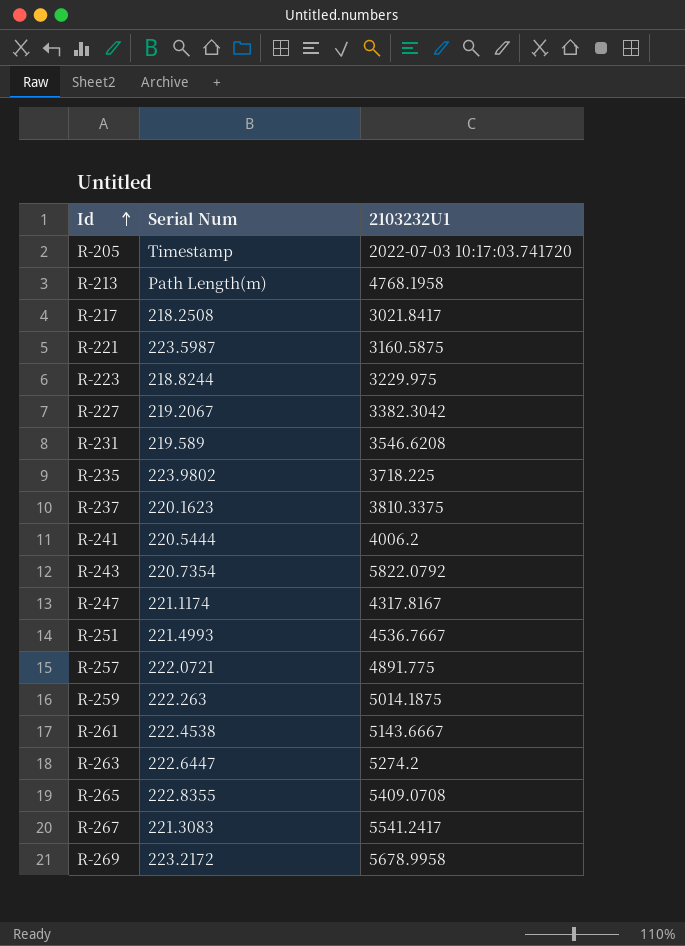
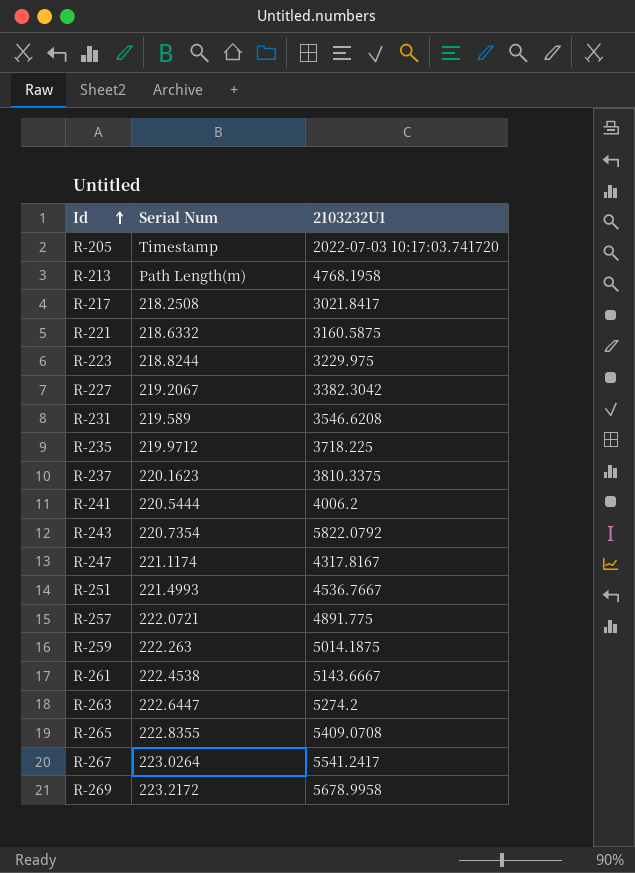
R-221 | Serial Num: 223.5987 -> 218.6332
R-235 | Serial Num: 223.9802 -> 219.9712
R-267 | Serial Num: 221.3083 -> 223.0264

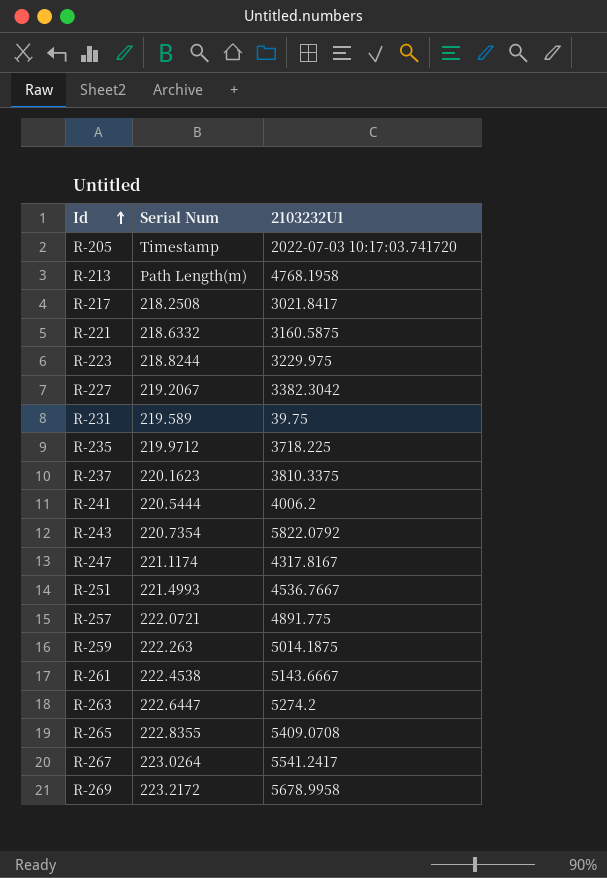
R-231 | 2103232U1: 3546.6208 -> 39.75

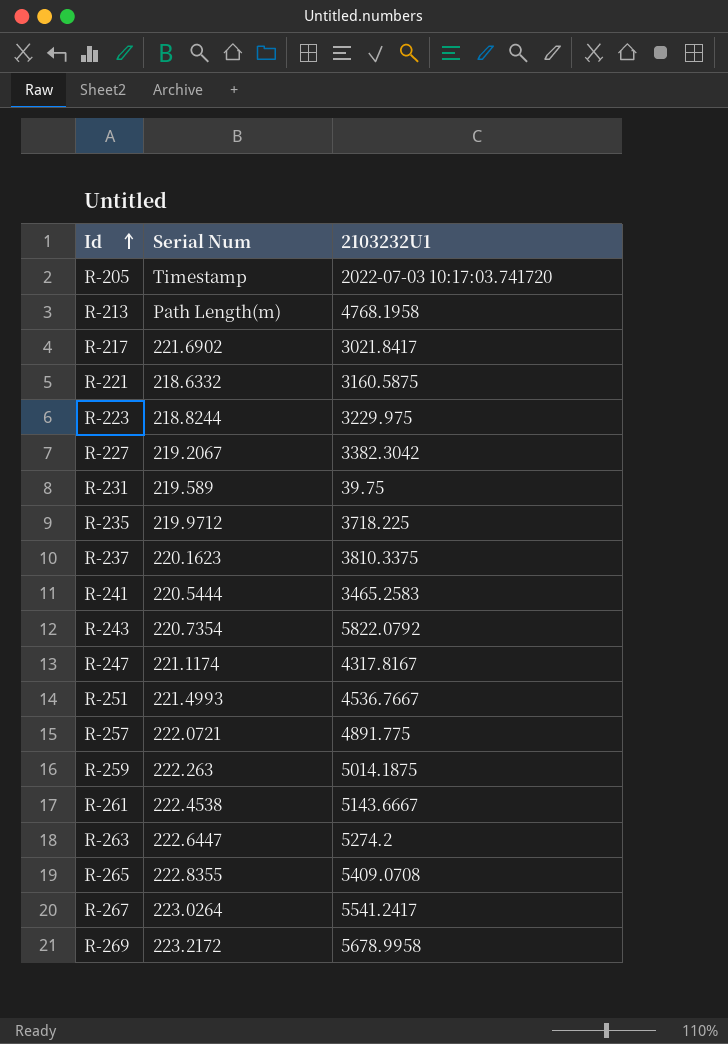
R-217 | Serial Num: 218.2508 -> 221.6902
R-241 | 2103232U1: 4006.2 -> 3465.2583

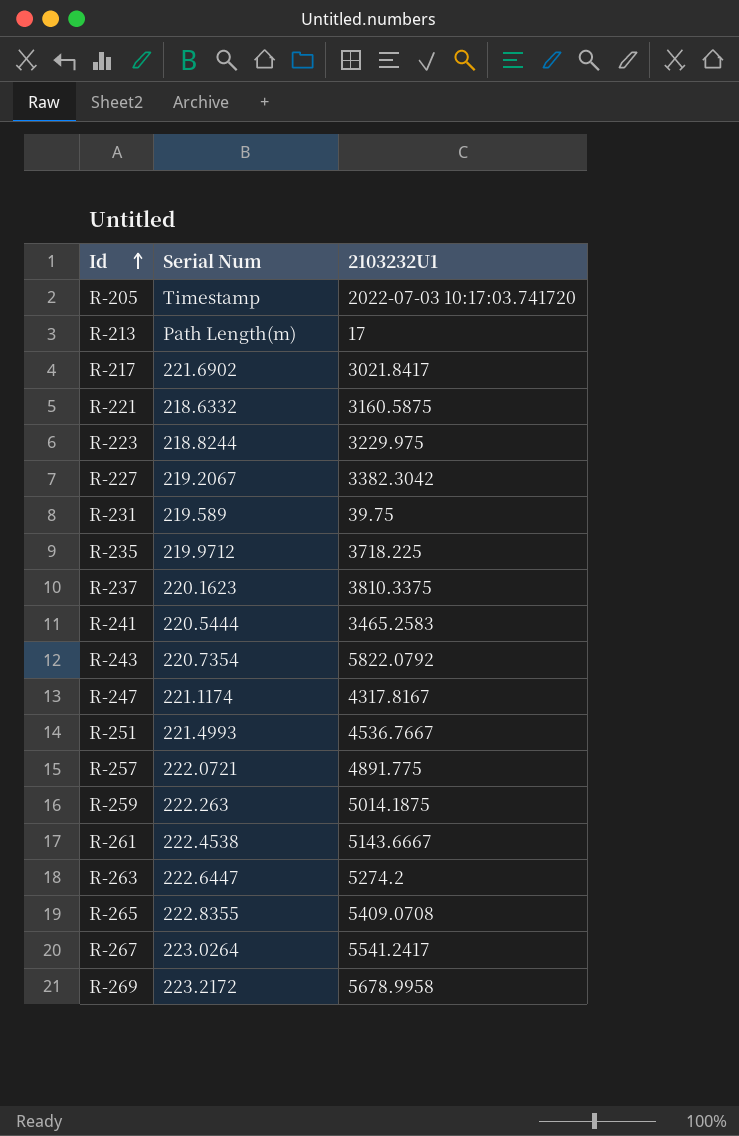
R-213 | 2103232U1: 4768.1958 -> 17

